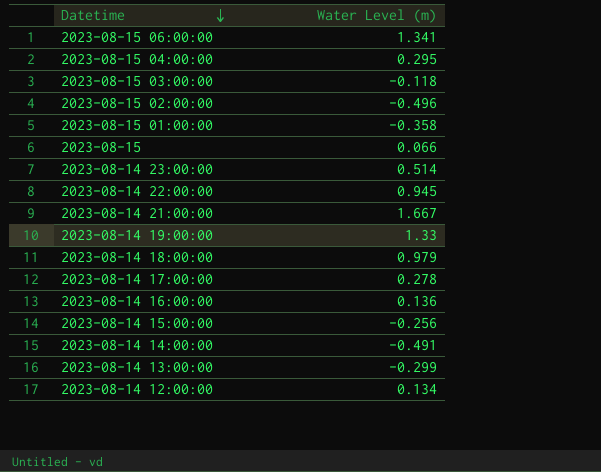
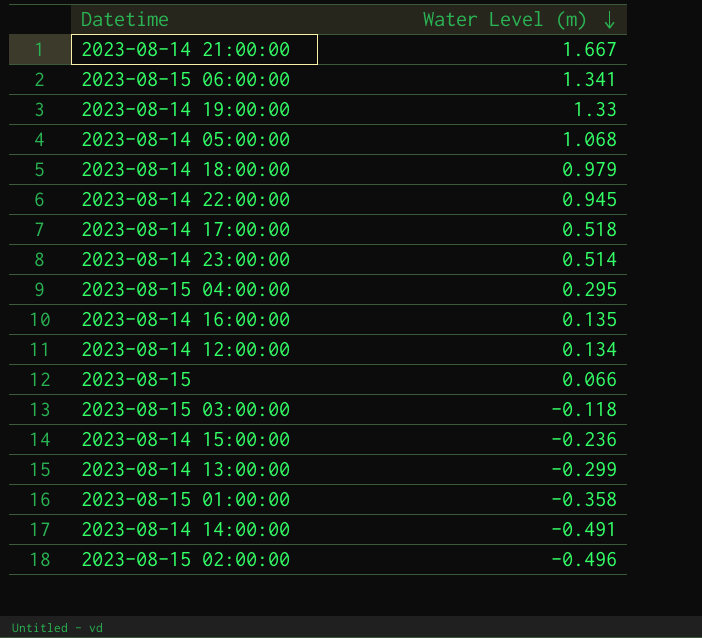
row order: Datetime descending -> Water Level (m) descending
row 2023-08-14 05:00:00: none -> 1.068
2023-08-14 17:00:00 | Water Level (m): 0.278 -> 0.518
2023-08-14 16:00:00 | Water Level (m): 0.136 -> 0.135
2023-08-14 15:00:00 | Water Level (m): -0.256 -> -0.236

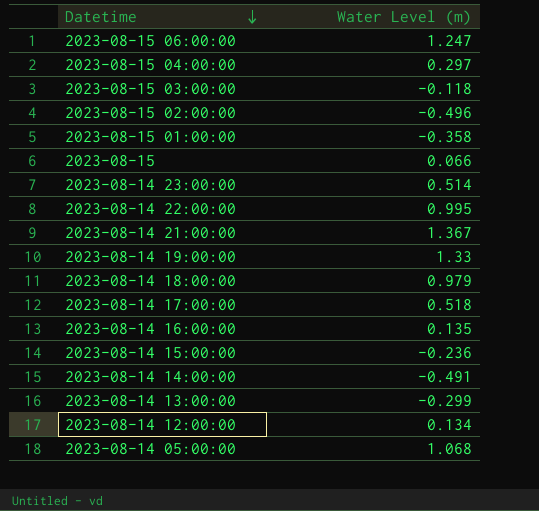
row order: Water Level (m) descending -> Datetime descending
2023-08-15 06:00:00 | Water Level (m): 1.341 -> 1.247
2023-08-15 04:00:00 | Water Level (m): 0.295 -> 0.297
2023-08-14 22:00:00 | Water Level (m): 0.945 -> 0.995
2023-08-14 21:00:00 | Water Level (m): 1.667 -> 1.367

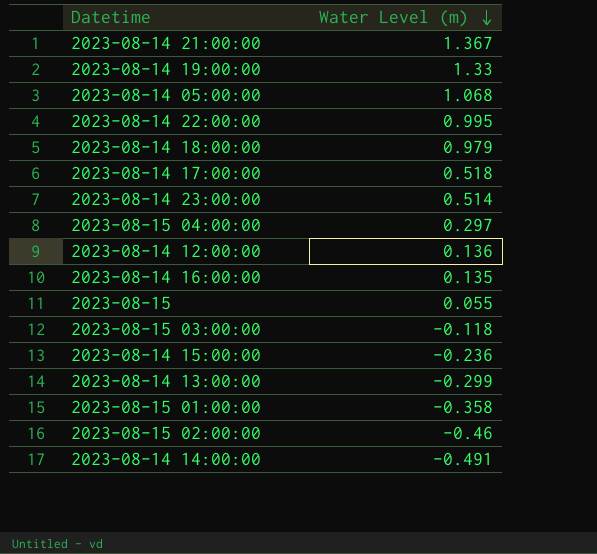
row order: Datetime descending -> Water Level (m) descending
row 2023-08-15 06:00:00: 1.247 -> none
2023-08-14 12:00:00 | Water Level (m): 0.134 -> 0.136
2023-08-15 | Water Level (m): 0.066 -> 0.055
2023-08-15 02:00:00 | Water Level (m): -0.496 -> -0.46

